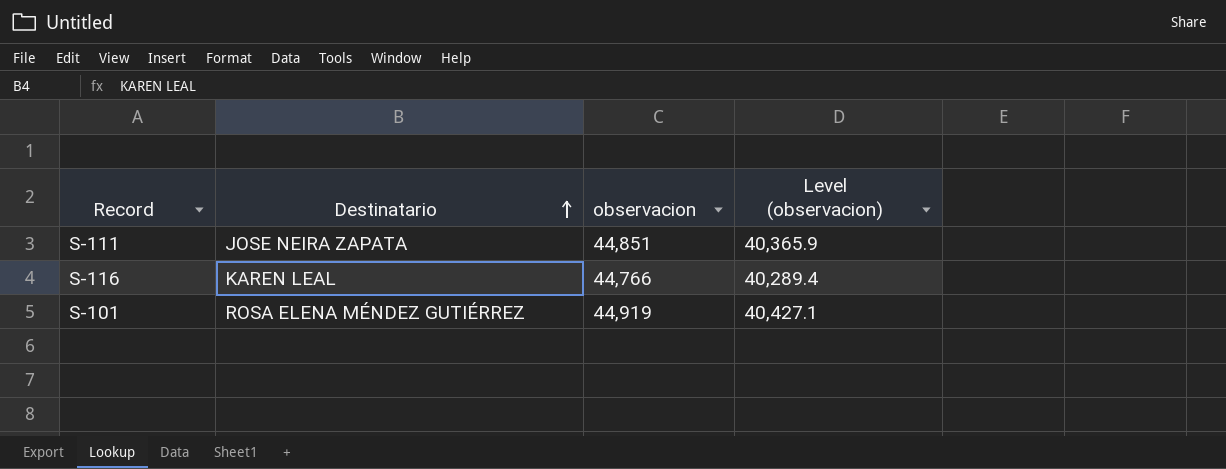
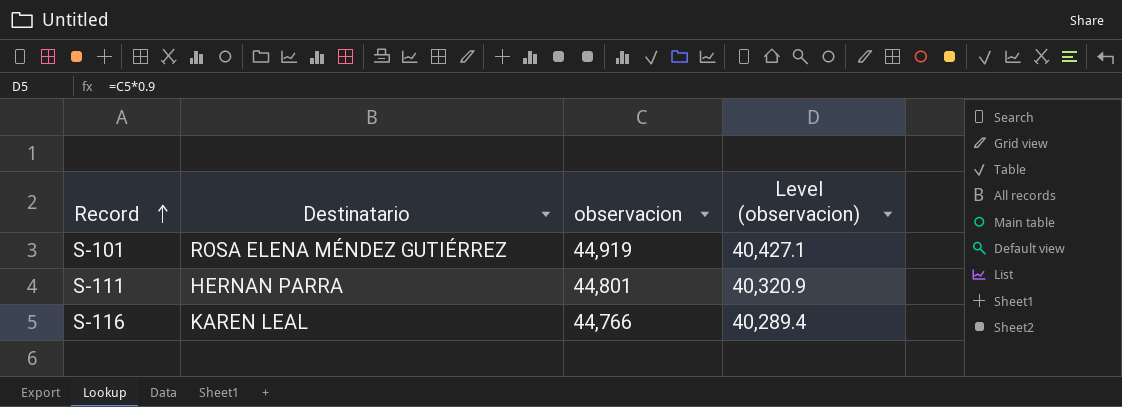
row order: Destinatario ascending -> Record ascending
S-111 | Destinatario: JOSE NEIRA ZAPATA -> HERNAN PARRA
S-111 | observacion: 44,851 -> 44,801
S-111 | Level (observacion): 40,365.9 -> 40,320.9

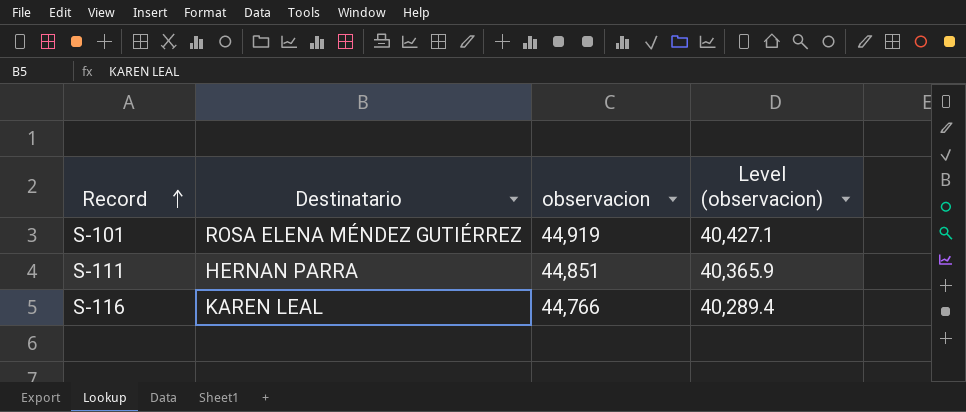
S-111 | observacion: 44,801 -> 44,851
S-111 | Level (observacion): 40,320.9 -> 40,365.9

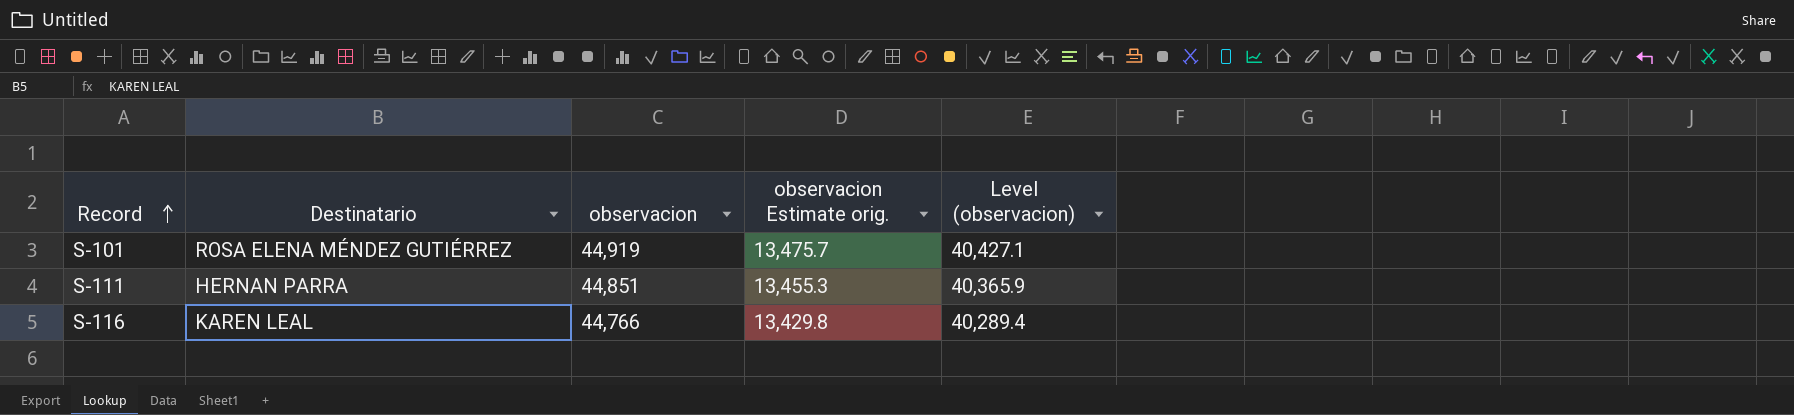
column observacion Estimate orig. | formula: none -> [observacion] * 0.3

